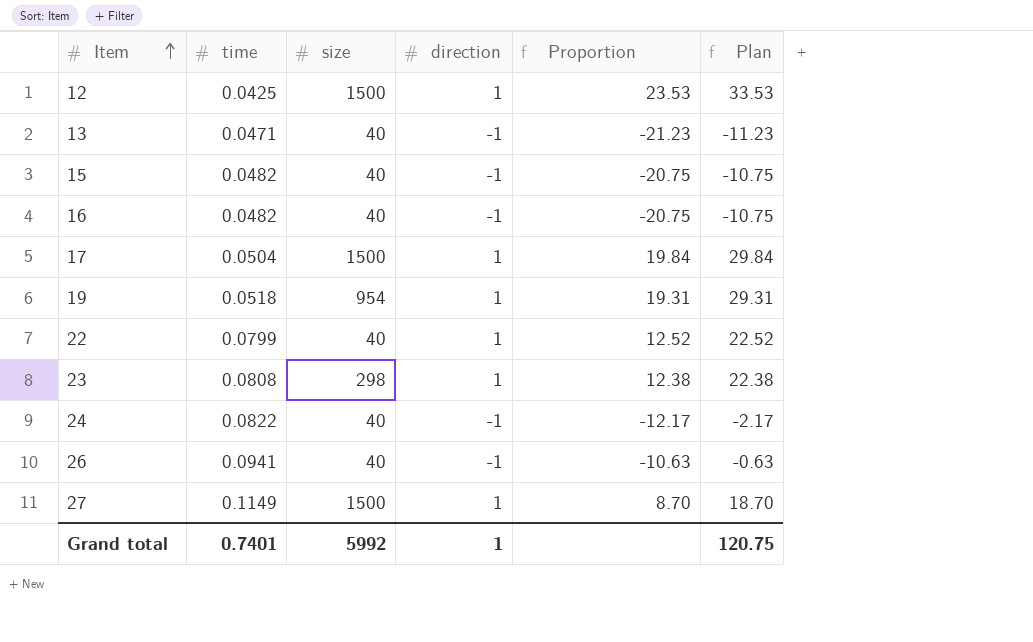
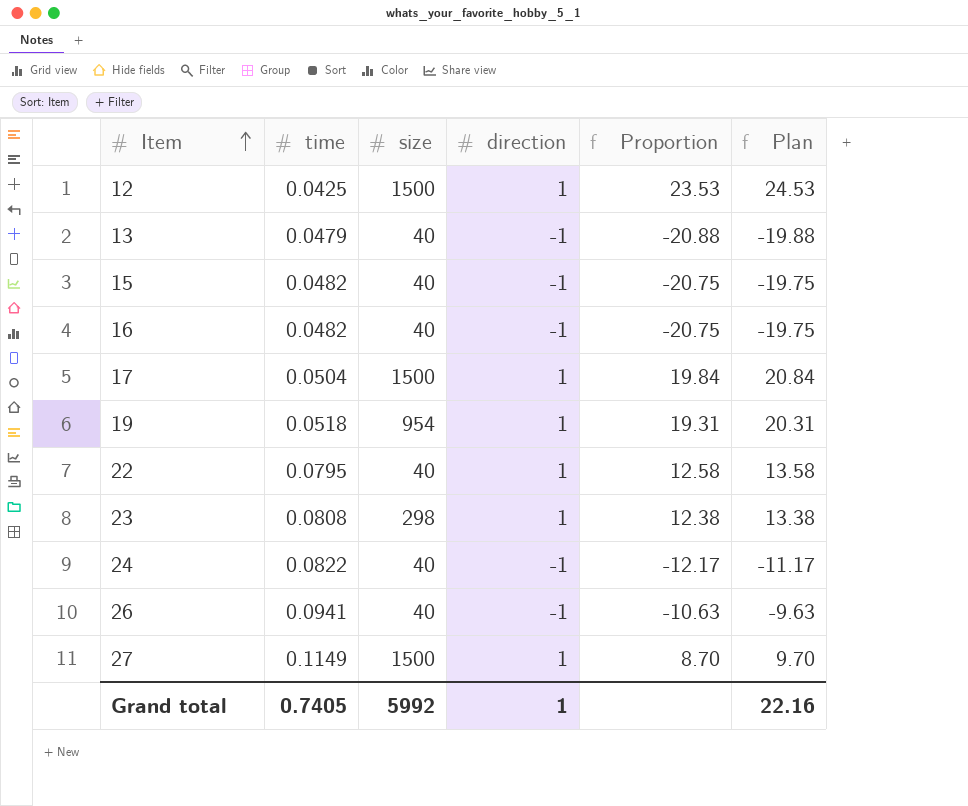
column Plan | formula: [Proportion] + 10 -> [Proportion] + 1
13 | time: 0.0471 -> 0.0479
13 | Proportion: -21.23 -> -20.88
22 | time: 0.0799 -> 0.0795
22 | Proportion: 12.52 -> 12.58
Grand total | time: 0.7401 -> 0.7405
Grand total | Plan: 120.75 -> 22.16

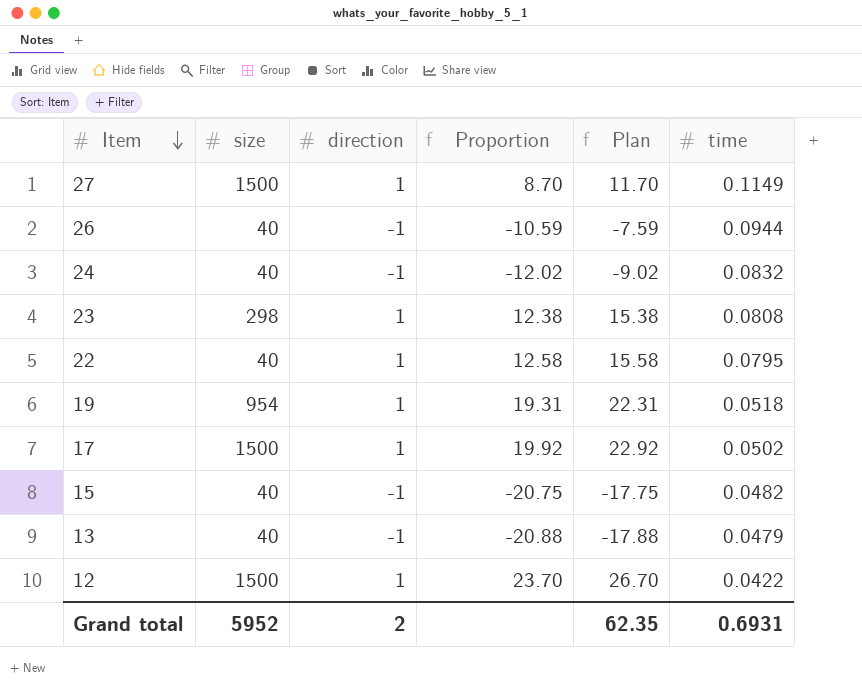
row order: Item ascending -> Item descending
column Plan | formula: [Proportion] + 1 -> [Proportion] + 3
column time | position: 2 -> 6
row 16: 0.0482 | 40 | -1 | -20.75 | -19.75 -> none
26 | Proportion: -10.63 -> -10.59
26 | time: 0.0941 -> 0.0944
24 | Proportion: -12.17 -> -12.02
24 | time: 0.0822 -> 0.0832
17 | Proportion: 19.84 -> 19.92
17 | time: 0.0504 -> 0.0502
12 | Proportion: 23.53 -> 23.70
12 | time: 0.0425 -> 0.0422
Grand total | size: 5992 -> 5952
Grand total | direction: 1 -> 2
Grand total | Plan: 22.16 -> 62.35
Grand total | time: 0.7405 -> 0.6931

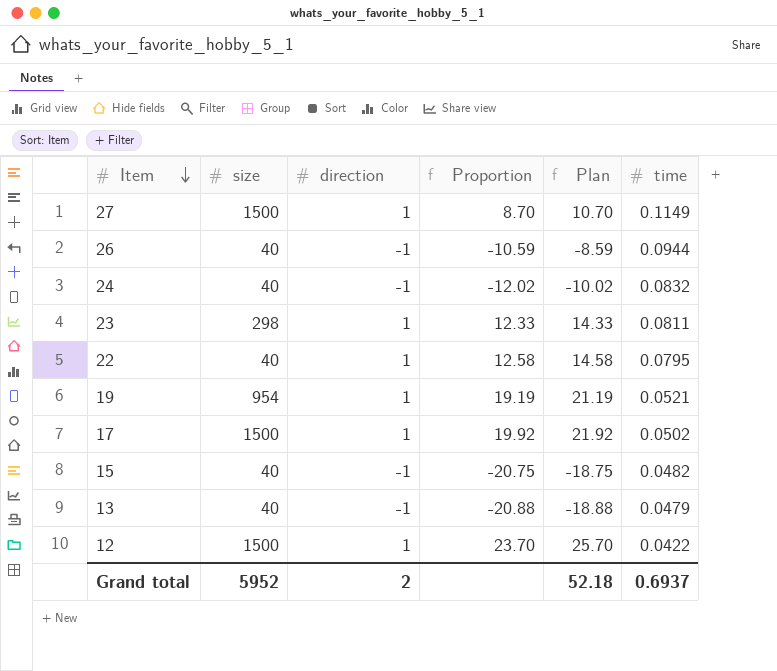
column Plan | formula: [Proportion] + 3 -> [Proportion] + 2
23 | Proportion: 12.38 -> 12.33
23 | time: 0.0808 -> 0.0811
19 | Proportion: 19.31 -> 19.19
19 | time: 0.0518 -> 0.0521
Grand total | Plan: 62.35 -> 52.18
Grand total | time: 0.6931 -> 0.6937

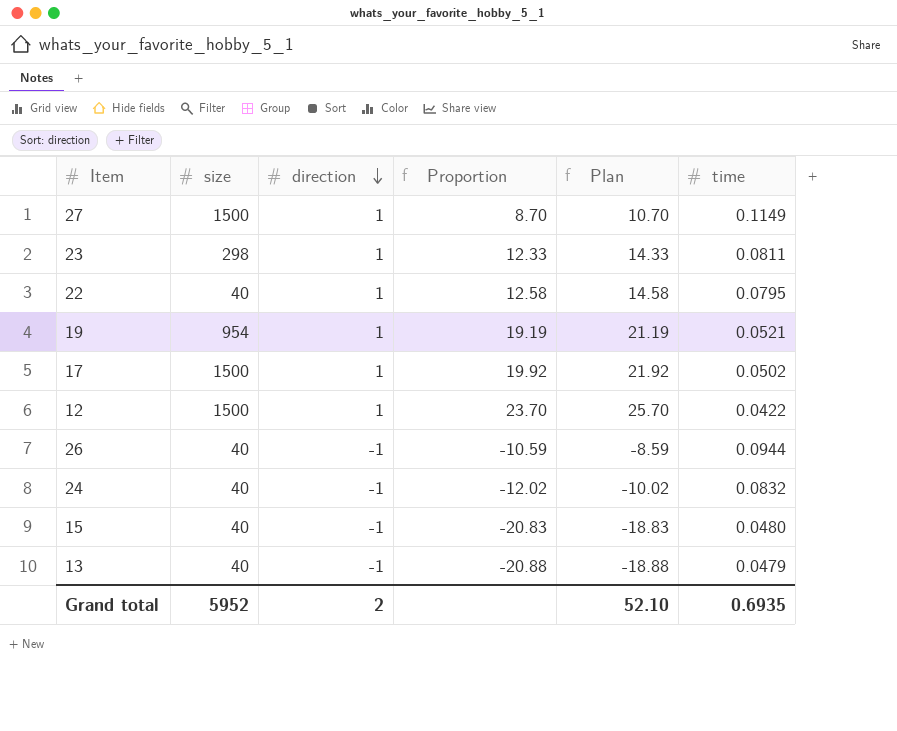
row order: Item descending -> direction descending
15 | Proportion: -20.75 -> -20.83
15 | Plan: -18.75 -> -18.83
15 | time: 0.0482 -> 0.0480
Grand total | Plan: 52.18 -> 52.10
Grand total | time: 0.6937 -> 0.6935

